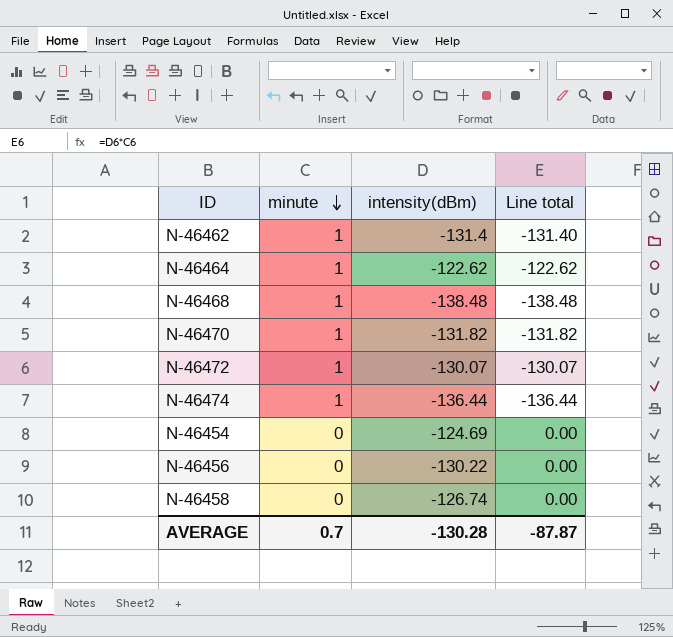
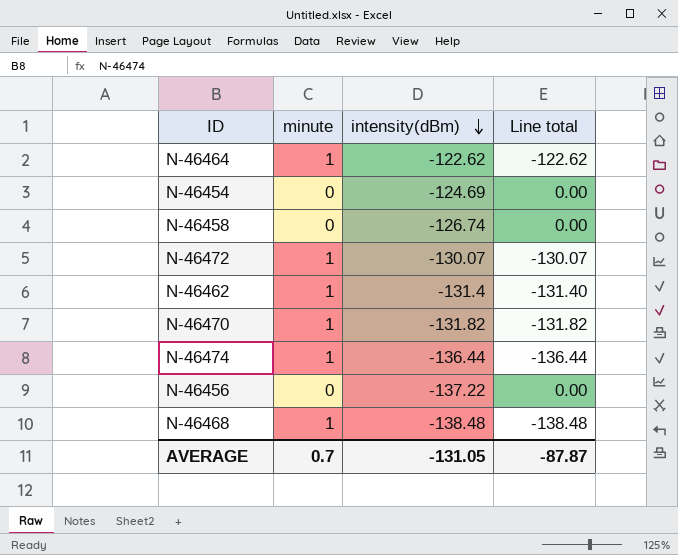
row order: minute descending -> intensity(dBm) descending
N-46456 | intensity(dBm): -130.22 -> -137.22
AVERAGE | intensity(dBm): -130.28 -> -131.05

